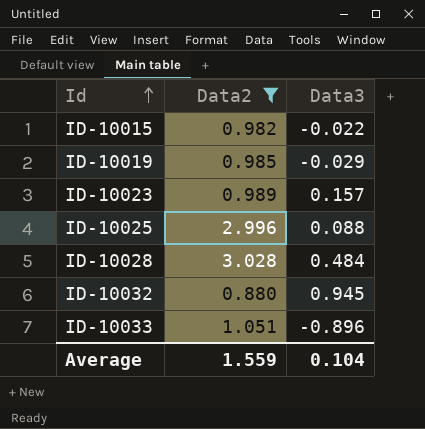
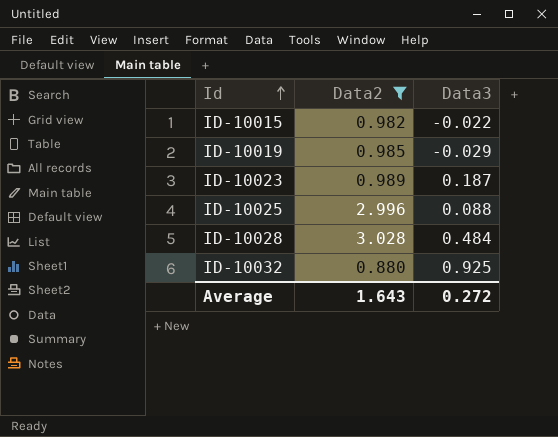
row ID-10033: 1.051 | -0.896 -> none
ID-10023 | Data3: 0.157 -> 0.187
ID-10032 | Data3: 0.945 -> 0.925
Average | Data2: 1.559 -> 1.643
Average | Data3: 0.104 -> 0.272

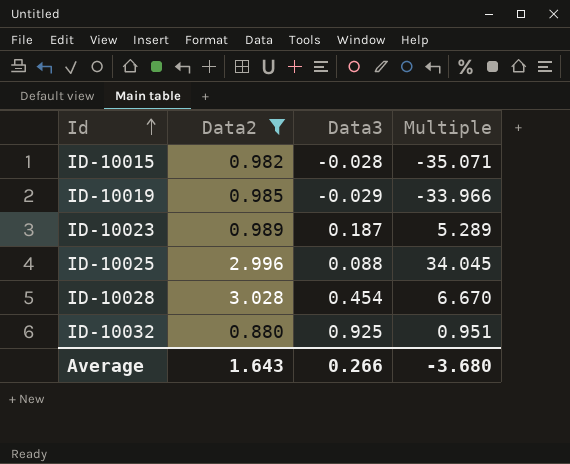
column Multiple | formula: none -> [Data2] / [Data3]
ID-10015 | Data3: -0.022 -> -0.028
ID-10028 | Data3: 0.484 -> 0.454
Average | Data3: 0.272 -> 0.266

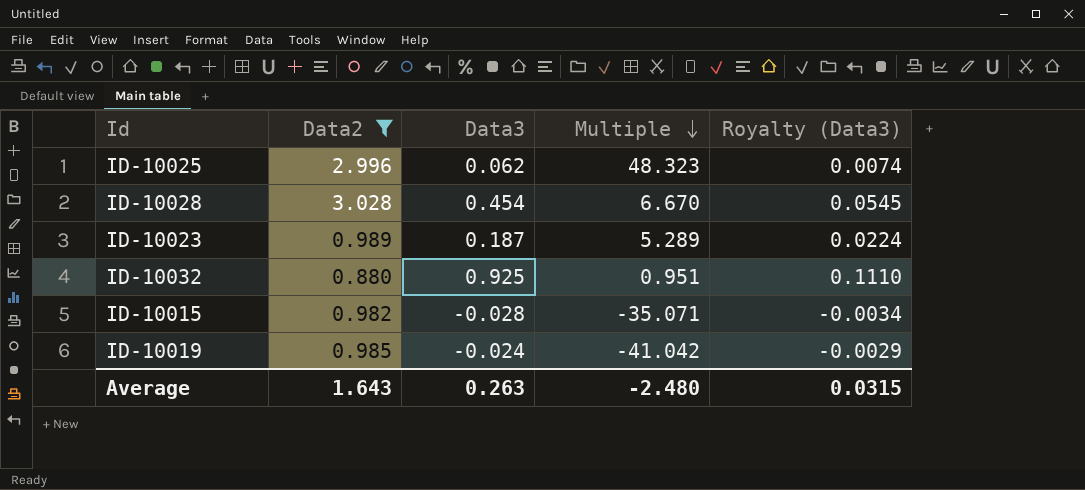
row order: Id ascending -> Multiple descending
column Royalty (Data3) | formula: none -> [Data3] * 0.12
ID-10025 | Data3: 0.088 -> 0.062
ID-10025 | Multiple: 34.045 -> 48.323
ID-10019 | Data3: -0.029 -> -0.024
ID-10019 | Multiple: -33.966 -> -41.042
Average | Data3: 0.266 -> 0.263
Average | Multiple: -3.680 -> -2.480

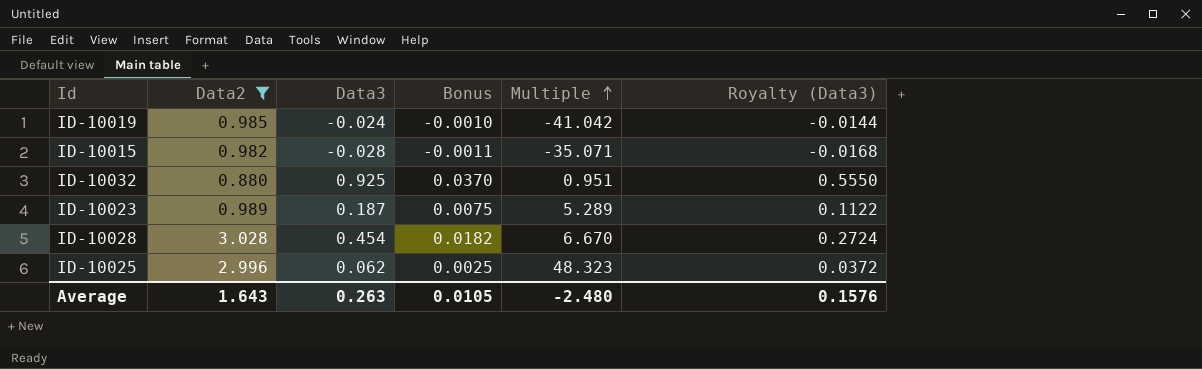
row order: Multiple descending -> Multiple ascending
column Bonus | formula: none -> [Data3] * 0.04
column Royalty (Data3) | formula: [Data3] * 0.12 -> [Data3] * 0.6
Average | Royalty (Data3): 0.0315 -> 0.1576

